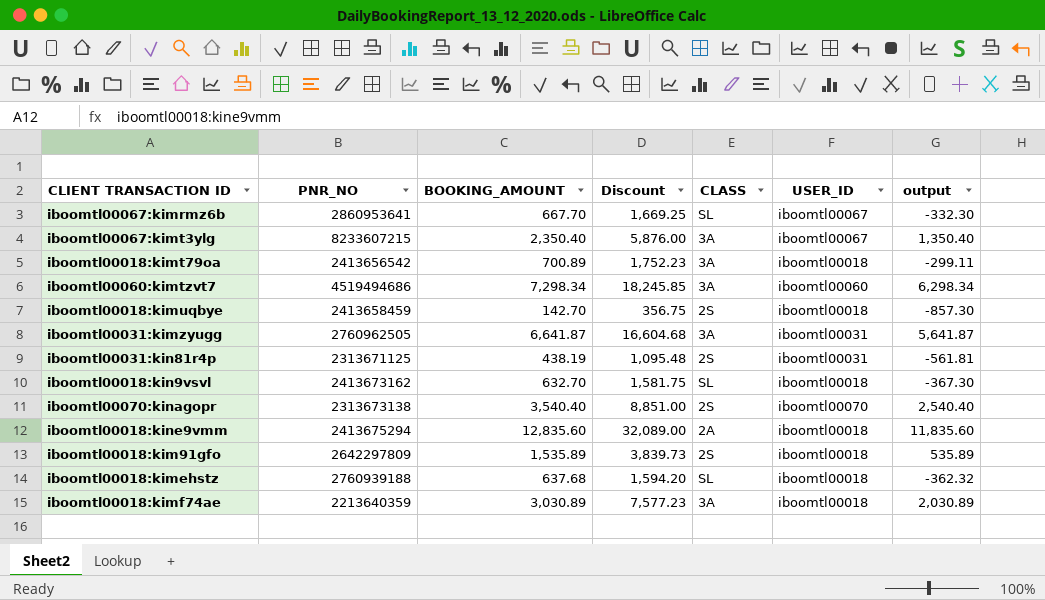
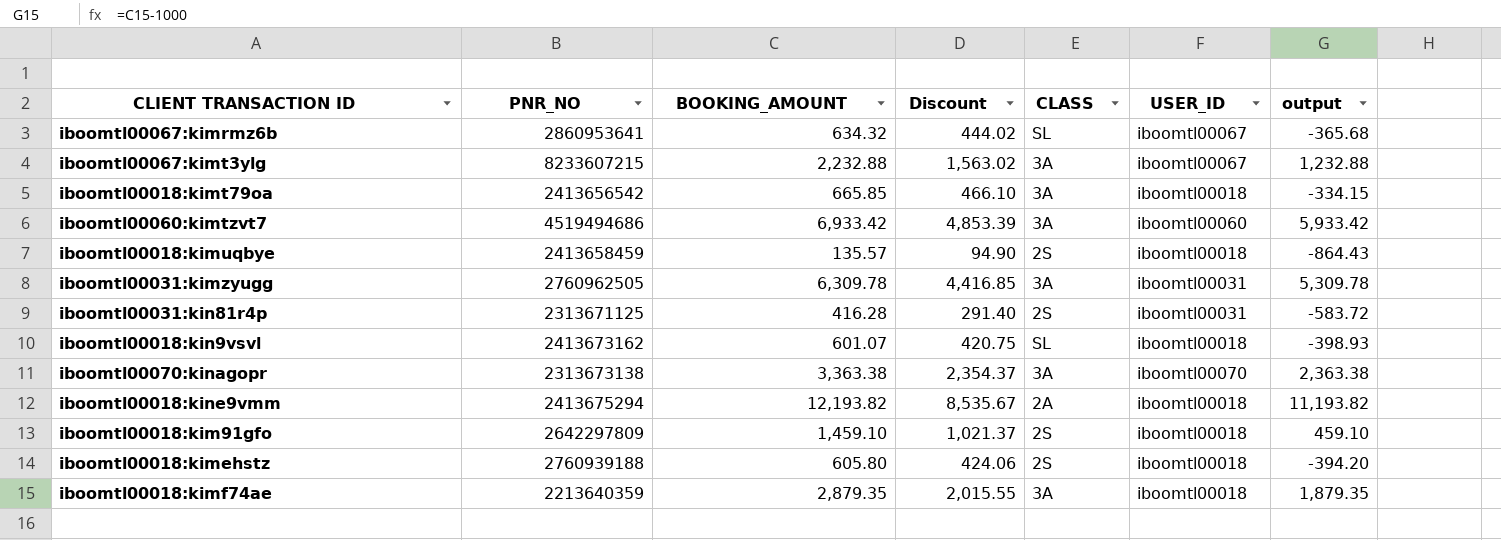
column Discount | formula: [BOOKING_AMOUNT] * 2.5 -> [BOOKING_AMOUNT] * 0.7
iboomtl00067:kimrmz6b | BOOKING_AMOUNT: 667.70 -> 634.32
iboomtl00067:kimrmz6b | output: -332.30 -> -365.68
iboomtl00067:kimt3ylg | BOOKING_AMOUNT: 2,350.40 -> 2,232.88
iboomtl00067:kimt3ylg | output: 1,350.40 -> 1,232.88
iboomtl00018:kimt79oa | BOOKING_AMOUNT: 700.89 -> 665.85
iboomtl00018:kimt79oa | output: -299.11 -> -334.15
iboomtl00060:kimtzvt7 | BOOKING_AMOUNT: 7,298.34 -> 6,933.42
iboomtl00060:kimtzvt7 | output: 6,298.34 -> 5,933.42
iboomtl00018:kimuqbye | BOOKING_AMOUNT: 142.70 -> 135.57
iboomtl00018:kimuqbye | output: -857.30 -> -864.43
iboomtl00031:kimzyugg | BOOKING_AMOUNT: 6,641.87 -> 6,309.78
iboomtl00031:kimzyugg | output: 5,641.87 -> 5,309.78
iboomtl00031:kin81r4p | BOOKING_AMOUNT: 438.19 -> 416.28
iboomtl00031:kin81r4p | output: -561.81 -> -583.72
iboomtl00018:kin9vsvl | BOOKING_AMOUNT: 632.70 -> 601.07
iboomtl00018:kin9vsvl | output: -367.30 -> -398.93
iboomtl00070:kinagopr | BOOKING_AMOUNT: 3,540.40 -> 3,363.38
iboomtl00070:kinagopr | CLASS: 2S -> 3A
iboomtl00070:kinagopr | output: 2,540.40 -> 2,363.38
iboomtl00018:kine9vmm | BOOKING_AMOUNT: 12,835.60 -> 12,193.82
iboomtl00018:kine9vmm | output: 11,835.60 -> 11,193.82
iboomtl00018:kim91gfo | BOOKING_AMOUNT: 1,535.89 -> 1,459.10
iboomtl00018:kim91gfo | output: 535.89 -> 459.10
iboomtl00018:kimehstz | BOOKING_AMOUNT: 637.68 -> 605.80
iboomtl00018:kimehstz | CLASS: SL -> 2S
iboomtl00018:kimehstz | output: -362.32 -> -394.20
iboomtl00018:kimf74ae | BOOKING_AMOUNT: 3,030.89 -> 2,879.35
iboomtl00018:kimf74ae | output: 2,030.89 -> 1,879.35

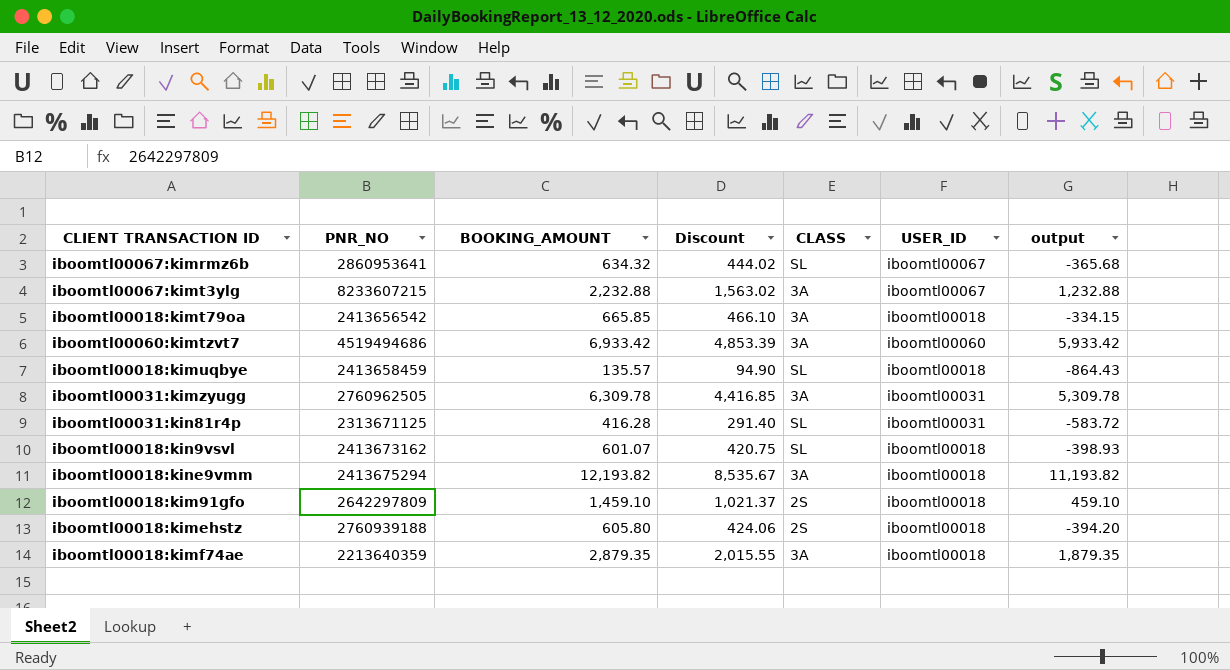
row iboomtl00070:kinagopr: 2313673138 | 3,363.38 | 2,354.37 | 3A | iboomtl00070 | 2,363.38 -> none
iboomtl00018:kimuqbye | CLASS: 2S -> SL
iboomtl00031:kin81r4p | CLASS: 2S -> SL
iboomtl00018:kine9vmm | CLASS: 2A -> 3A

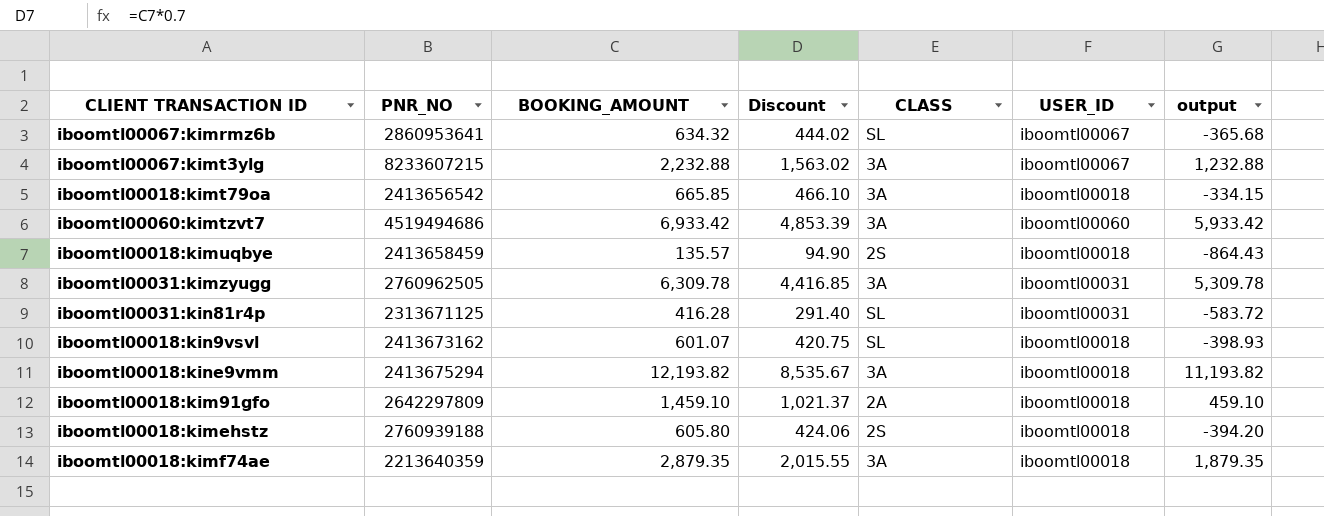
iboomtl00018:kimuqbye | CLASS: SL -> 2S
iboomtl00018:kim91gfo | CLASS: 2S -> 2A

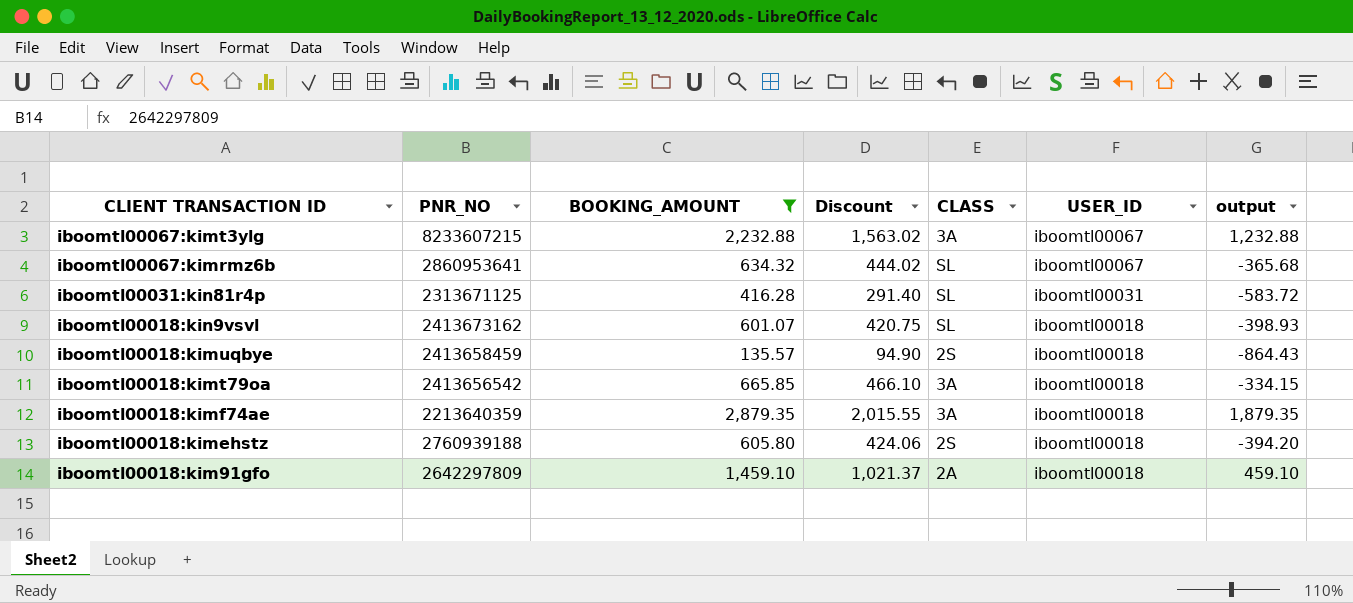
filter: none -> BOOKING_AMOUNT <= 2,879.35
row order: none -> CLIENT TRANSACTION ID descending

